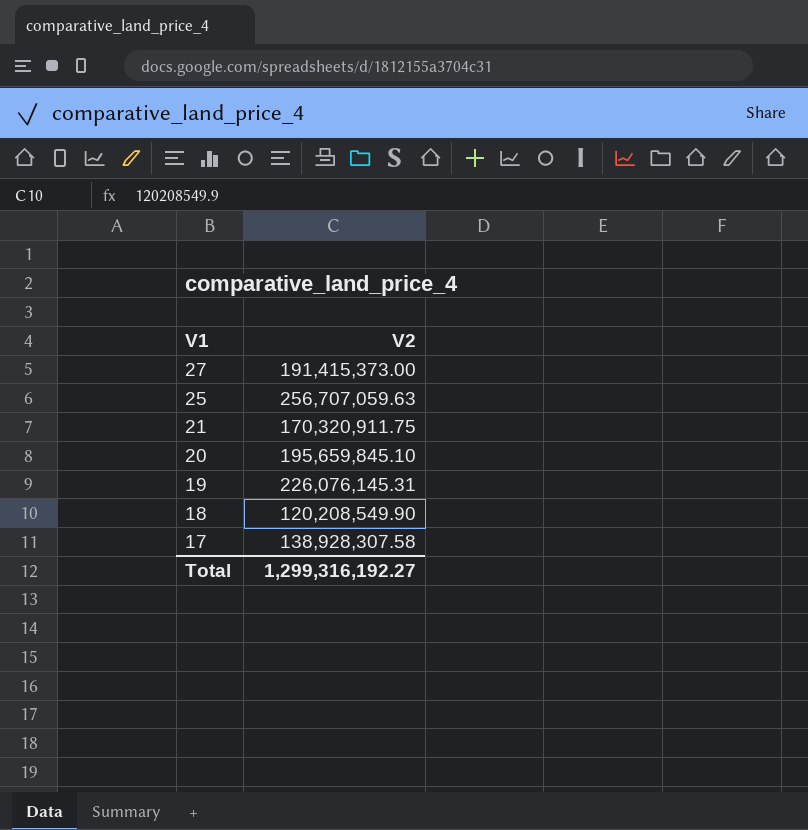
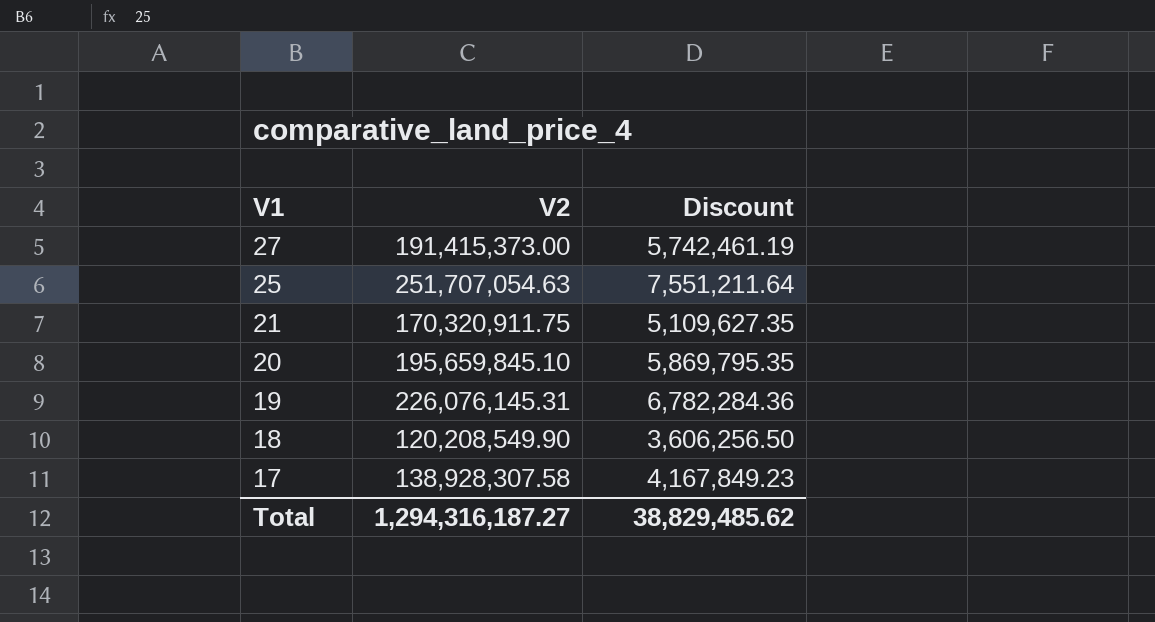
column Discount | formula: none -> [V2] * 0.03
25 | V2: 256,707,059.63 -> 251,707,054.63
Total | V2: 1,299,316,192.27 -> 1,294,316,187.27

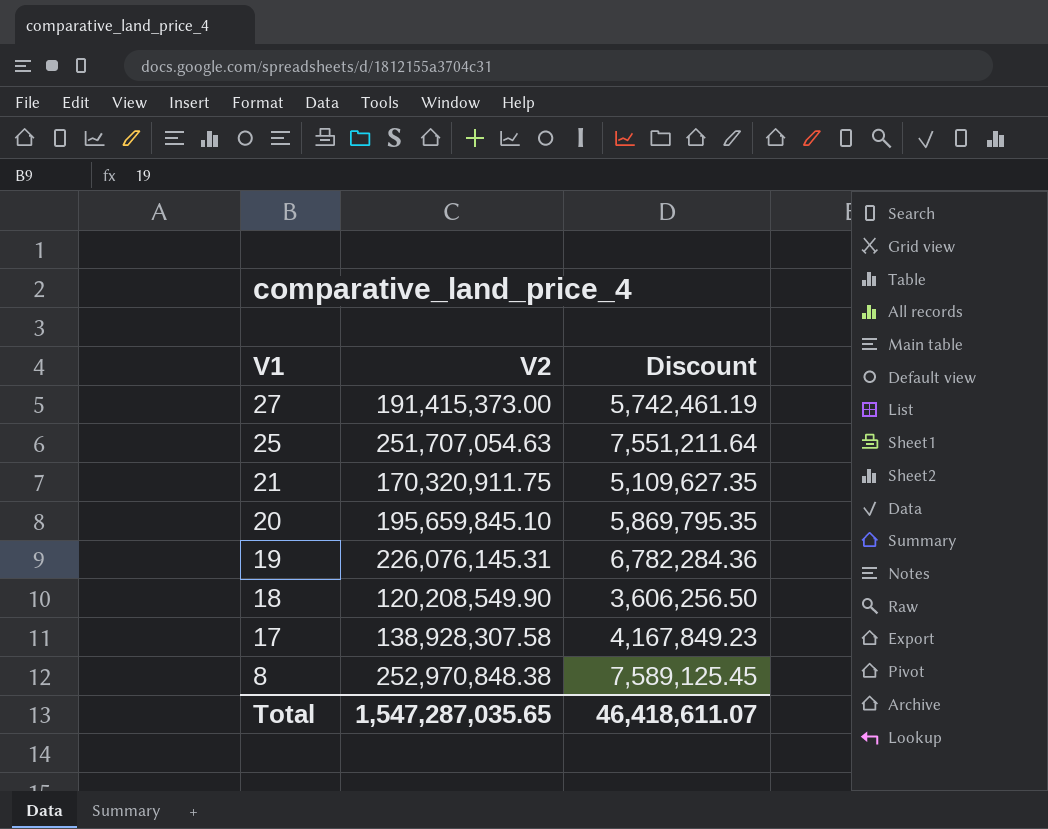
row 8: none -> 252,970,848.38 | 7,589,125.45
Total | V2: 1,294,316,187.27 -> 1,547,287,035.65
Total | Discount: 38,829,485.62 -> 46,418,611.07

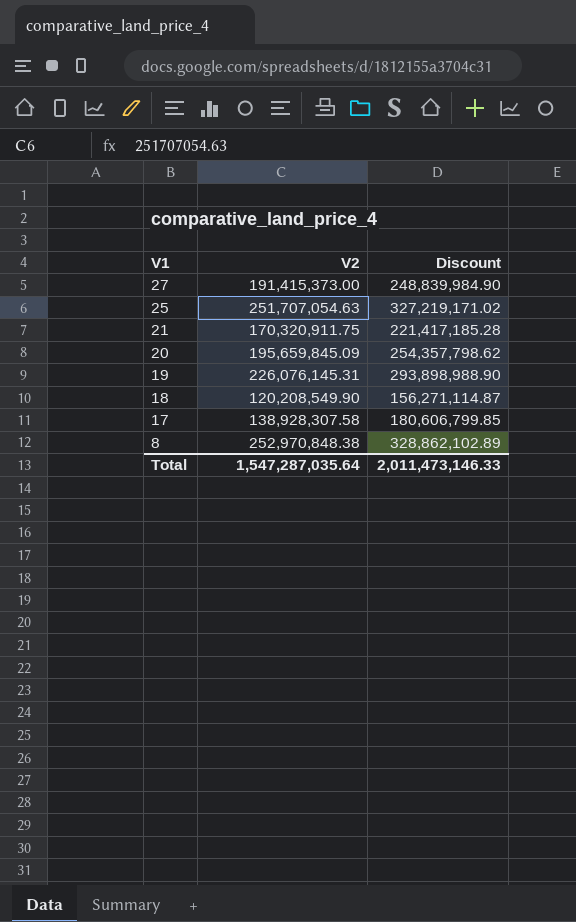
column Discount | formula: [V2] * 0.03 -> [V2] * 1.3
20 | V2: 195,659,845.10 -> 195,659,845.09
Total | V2: 1,547,287,035.65 -> 1,547,287,035.64
Total | Discount: 46,418,611.07 -> 2,011,473,146.33

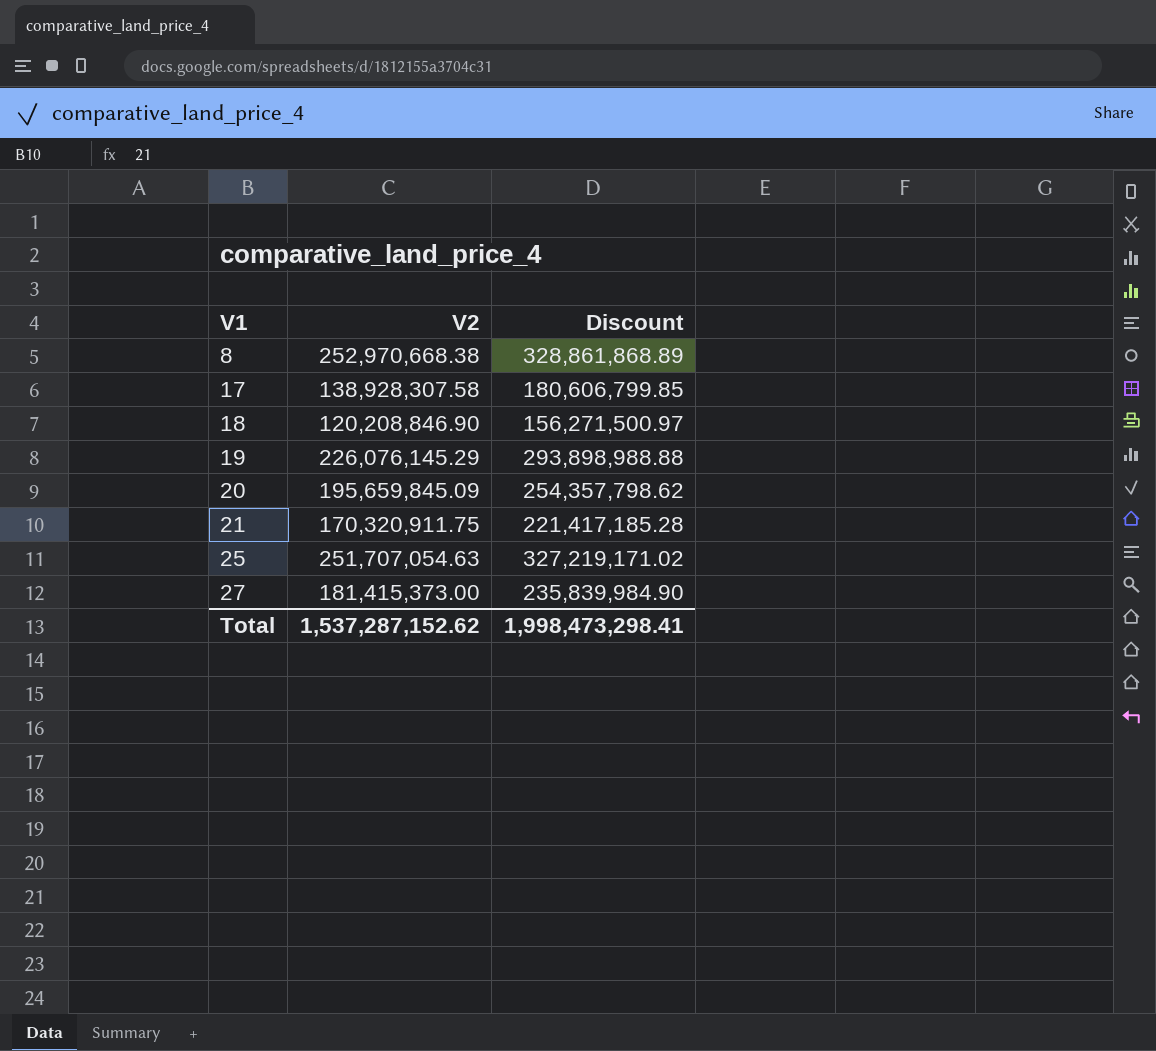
row order: V1 descending -> V1 ascending
8 | V2: 252,970,848.38 -> 252,970,668.38
8 | Discount: 328,862,102.89 -> 328,861,868.89
18 | V2: 120,208,549.90 -> 120,208,846.90
18 | Discount: 156,271,114.87 -> 156,271,500.97
19 | V2: 226,076,145.31 -> 226,076,145.29
19 | Discount: 293,898,988.90 -> 293,898,988.88
27 | V2: 191,415,373.00 -> 181,415,373.00
27 | Discount: 248,839,984.90 -> 235,839,984.90
Total | V2: 1,547,287,035.64 -> 1,537,287,152.62
Total | Discount: 2,011,473,146.33 -> 1,998,473,298.41

